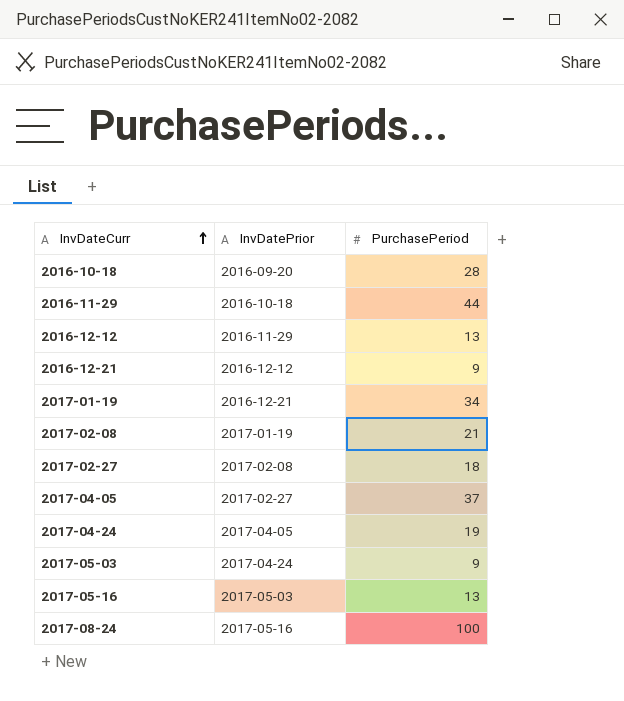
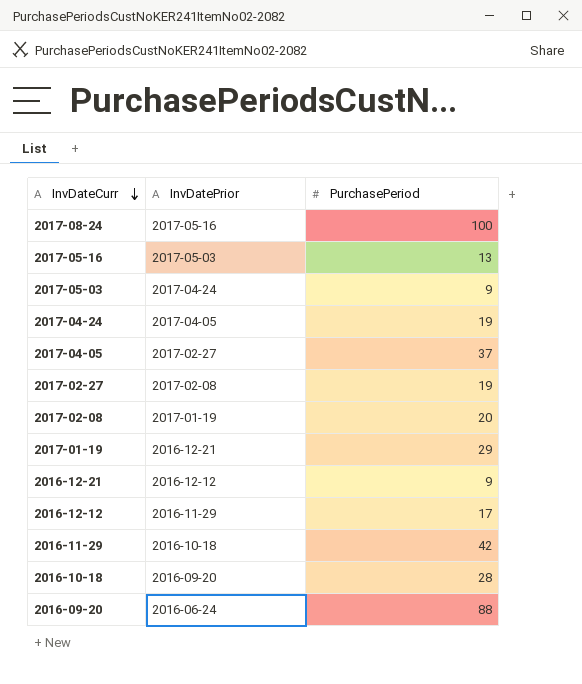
row order: InvDateCurr ascending -> InvDateCurr descending
2017-02-27 | PurchasePeriod: 18 -> 19
2017-02-08 | PurchasePeriod: 21 -> 20
2017-01-19 | PurchasePeriod: 34 -> 29
2016-12-12 | PurchasePeriod: 13 -> 17
2016-11-29 | PurchasePeriod: 44 -> 42
row 2016-09-20: none -> 2016-06-24 | 88

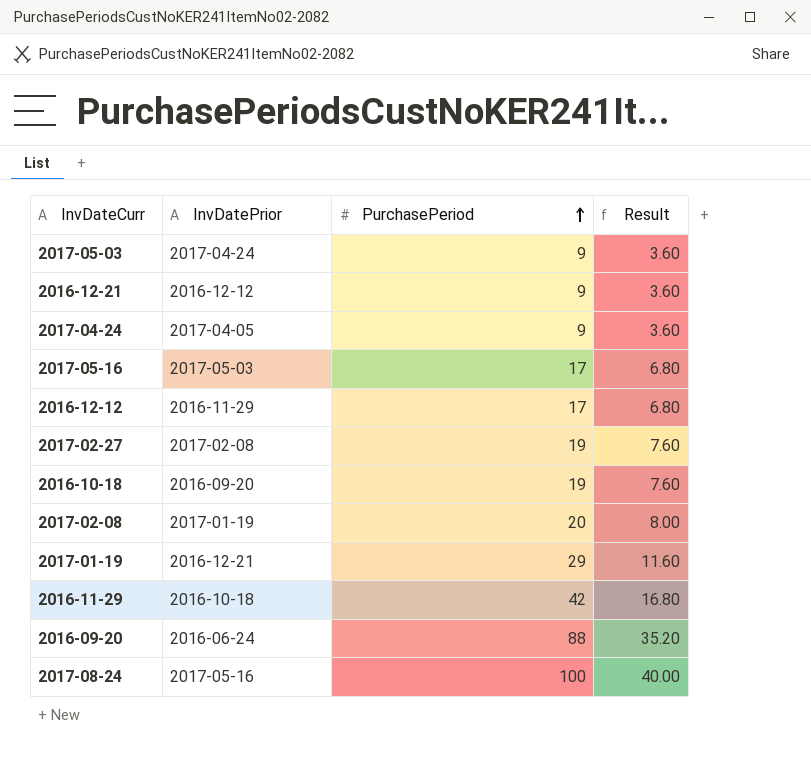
row order: InvDateCurr descending -> PurchasePeriod ascending
column Result | formula: none -> [PurchasePeriod] * 0.4
row 2017-04-05: 2017-02-27 | 37 -> none
2017-04-24 | PurchasePeriod: 19 -> 9
2017-05-16 | PurchasePeriod: 13 -> 17
2016-10-18 | PurchasePeriod: 28 -> 19

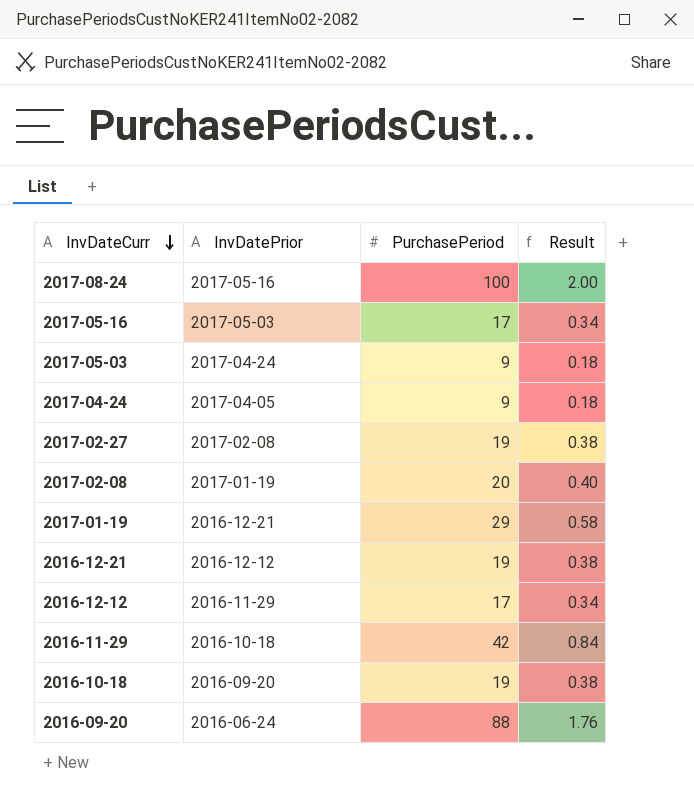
row order: PurchasePeriod ascending -> InvDateCurr descending
column Result | formula: [PurchasePeriod] * 0.4 -> [PurchasePeriod] * 0.02
2016-12-21 | PurchasePeriod: 9 -> 19

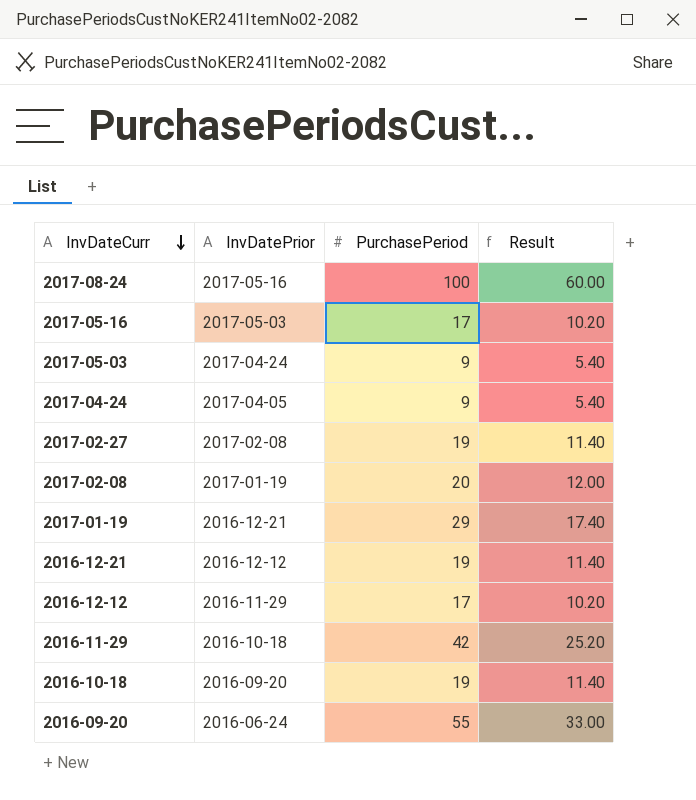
column Result | formula: [PurchasePeriod] * 0.02 -> [PurchasePeriod] * 0.6
2016-09-20 | PurchasePeriod: 88 -> 55

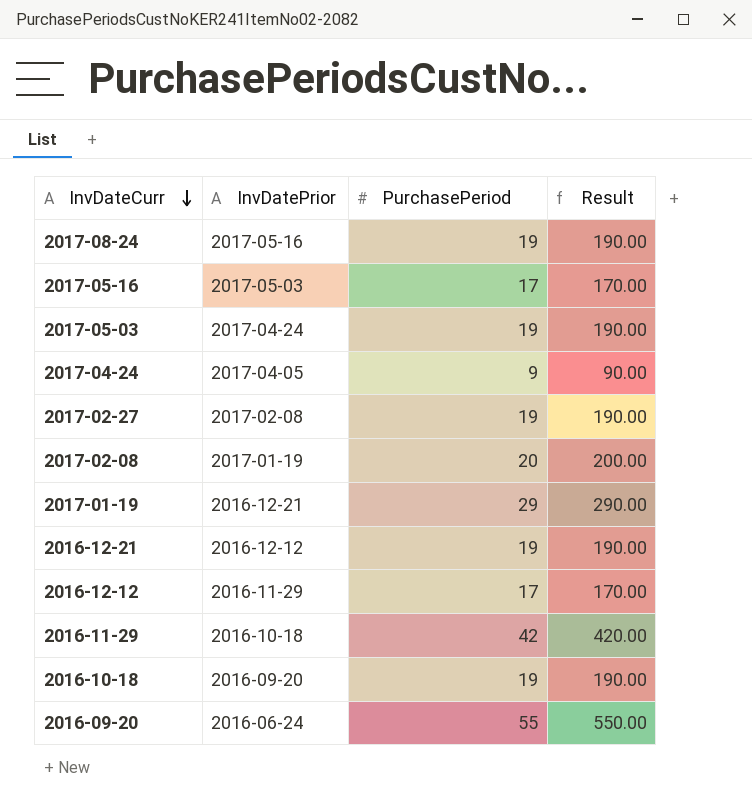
column Result | formula: [PurchasePeriod] * 0.6 -> [PurchasePeriod] * 10
2017-08-24 | PurchasePeriod: 100 -> 19
2017-05-03 | PurchasePeriod: 9 -> 19

